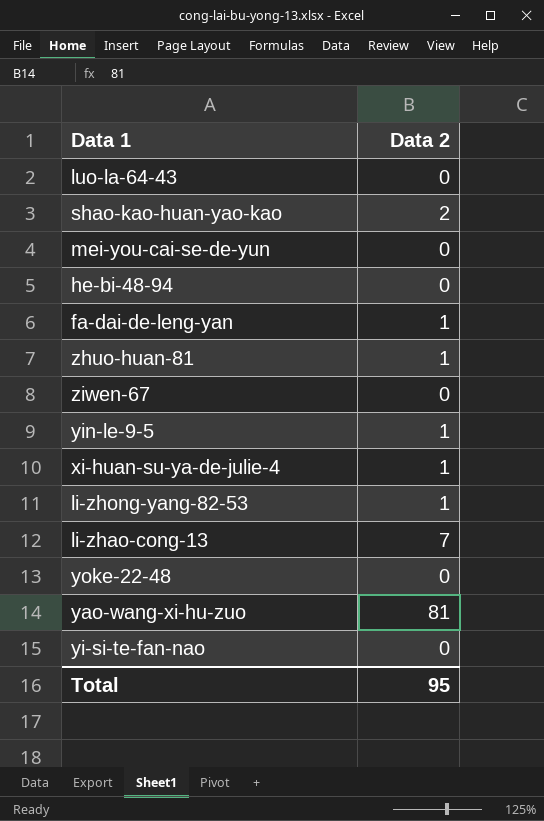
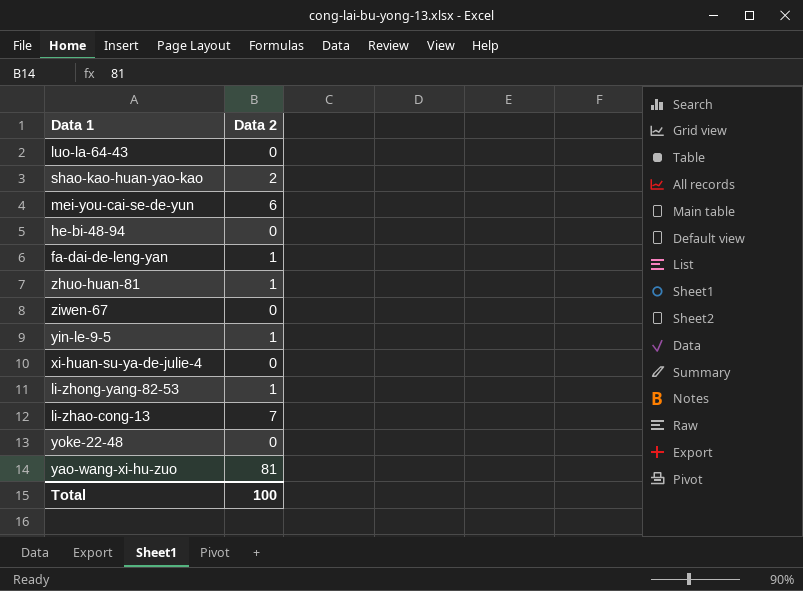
row yi-si-te-fan-nao: 0 -> none
mei-you-cai-se-de-yun | Data 2: 0 -> 6
xi-huan-su-ya-de-julie-4 | Data 2: 1 -> 0
Total | Data 2: 95 -> 100

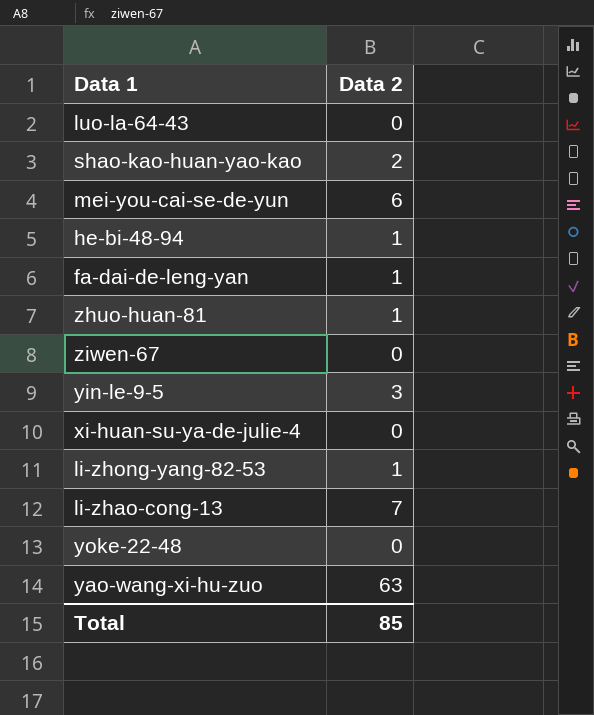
he-bi-48-94 | Data 2: 0 -> 1
yin-le-9-5 | Data 2: 1 -> 3
yao-wang-xi-hu-zuo | Data 2: 81 -> 63
Total | Data 2: 100 -> 85

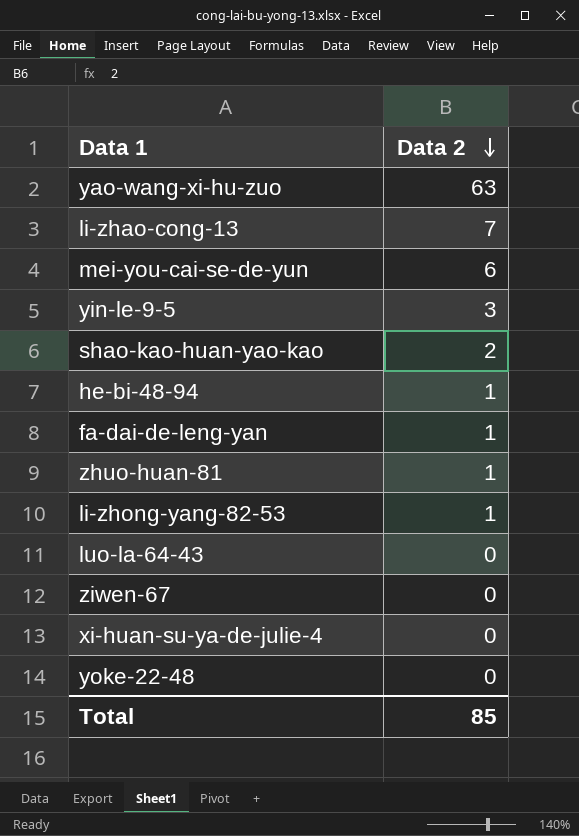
row order: none -> Data 2 descending

